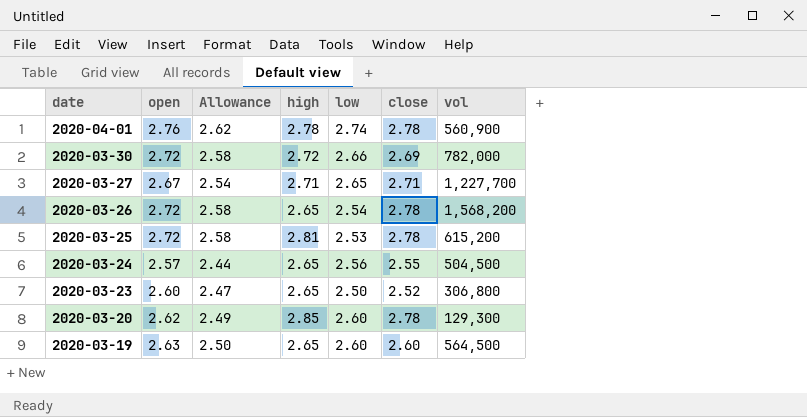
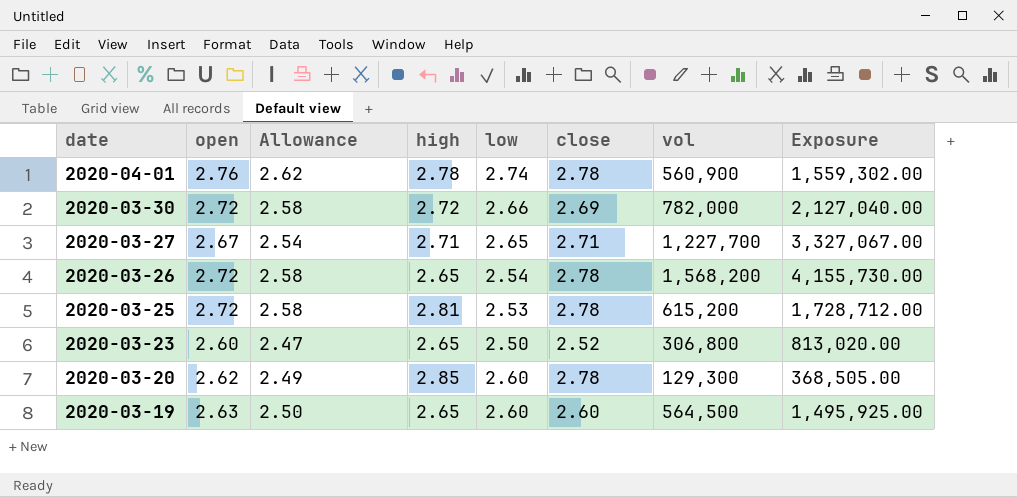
column Exposure | formula: none -> [high] * [vol]
row 2020-03-24: 2.57 | 2.44 | 2.65 | 2.56 | 2.55 | 504,500 -> none

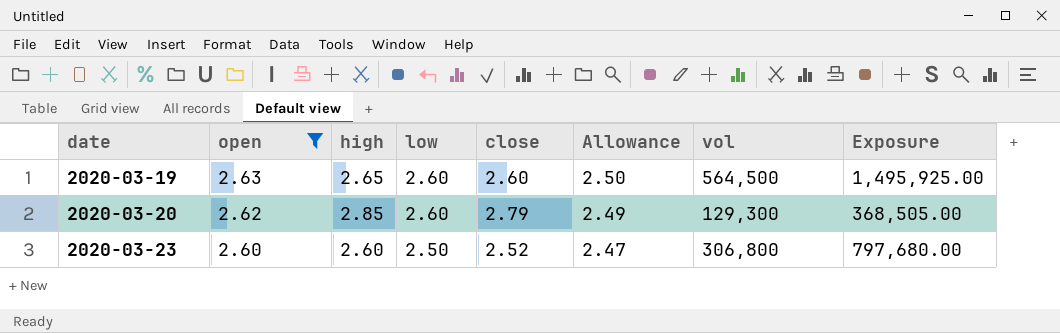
filter: none -> open <= 2.63
row order: date descending -> date ascending
column Allowance | position: 3 -> 6
2020-03-20 | close: 2.78 -> 2.79
2020-03-23 | high: 2.65 -> 2.60
2020-03-23 | Exposure: 813,020.00 -> 797,680.00

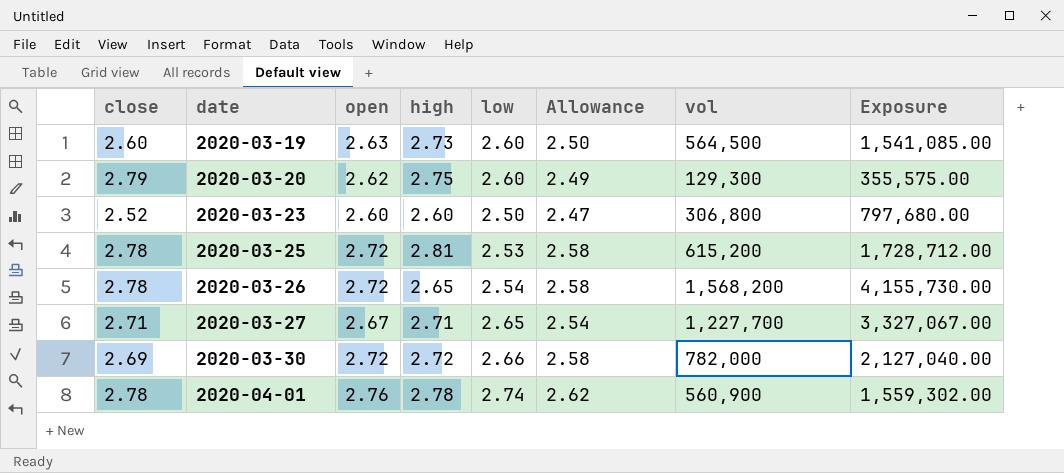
filter: open <= 2.63 -> none
column close | position: 5 -> 1
2020-03-19 | high: 2.65 -> 2.73
2020-03-19 | Exposure: 1,495,925.00 -> 1,541,085.00
2020-03-20 | high: 2.85 -> 2.75
2020-03-20 | Exposure: 368,505.00 -> 355,575.00

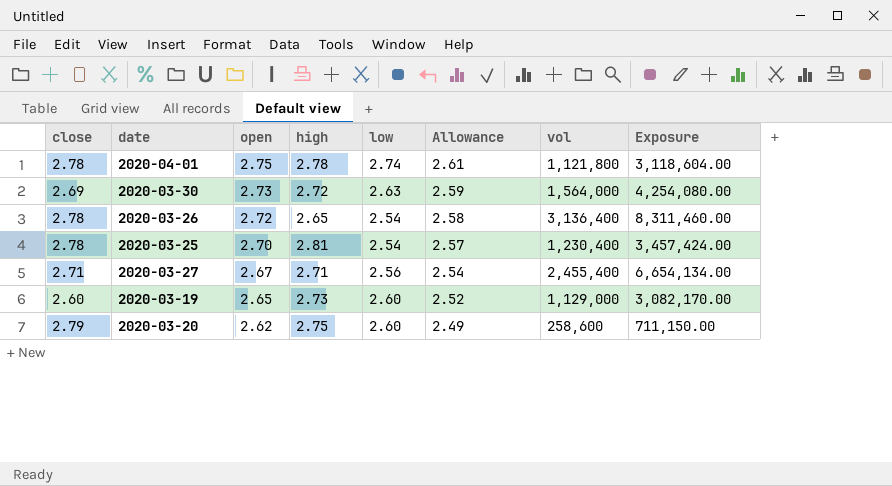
row order: date ascending -> open descending
row 2020-03-23: 2.52 | 2.60 | 2.60 | 2.50 | 2.47 | 306,800 | 797,680.00 -> none
2020-04-01 | open: 2.76 -> 2.75
2020-04-01 | Allowance: 2.62 -> 2.61
2020-04-01 | vol: 560,900 -> 1,121,800
2020-04-01 | Exposure: 1,559,302.00 -> 3,118,604.00
2020-03-30 | open: 2.72 -> 2.73
2020-03-30 | low: 2.66 -> 2.63
2020-03-30 | Allowance: 2.58 -> 2.59
2020-03-30 | vol: 782,000 -> 1,564,000
2020-03-30 | Exposure: 2,127,040.00 -> 4,254,080.00
2020-03-26 | vol: 1,568,200 -> 3,136,400
2020-03-26 | Exposure: 4,155,730.00 -> 8,311,460.00
2020-03-25 | open: 2.72 -> 2.70
2020-03-25 | low: 2.53 -> 2.54
2020-03-25 | Allowance: 2.58 -> 2.57
2020-03-25 | vol: 615,200 -> 1,230,400
2020-03-25 | Exposure: 1,728,712.00 -> 3,457,424.00
2020-03-27 | low: 2.65 -> 2.56
2020-03-27 | vol: 1,227,700 -> 2,455,400
2020-03-27 | Exposure: 3,327,067.00 -> 6,654,134.00
2020-03-19 | open: 2.63 -> 2.65
2020-03-19 | Allowance: 2.50 -> 2.52
2020-03-19 | vol: 564,500 -> 1,129,000
2020-03-19 | Exposure: 1,541,085.00 -> 3,082,170.00
2020-03-20 | vol: 129,300 -> 258,600
2020-03-20 | Exposure: 355,575.00 -> 711,150.00

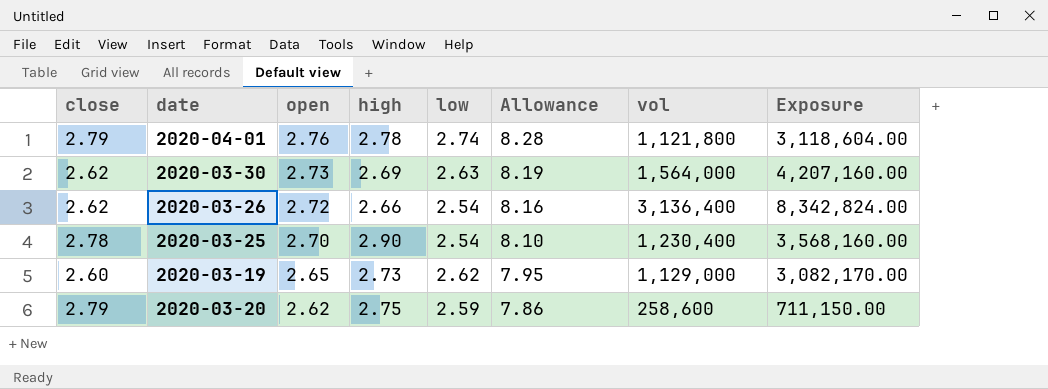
column Allowance | formula: [open] * 0.95 -> [open] * 3
row 2020-03-27: 2.71 | 2.67 | 2.71 | 2.56 | 2.54 | 2,455,400 | 6,654,134.00 -> none
2020-04-01 | close: 2.78 -> 2.79
2020-04-01 | open: 2.75 -> 2.76
2020-03-30 | close: 2.69 -> 2.62
2020-03-30 | high: 2.72 -> 2.69
2020-03-30 | Exposure: 4,254,080.00 -> 4,207,160.00
2020-03-26 | close: 2.78 -> 2.62
2020-03-26 | high: 2.65 -> 2.66
2020-03-26 | Exposure: 8,311,460.00 -> 8,342,824.00
2020-03-25 | high: 2.81 -> 2.90
2020-03-25 | Exposure: 3,457,424.00 -> 3,568,160.00
2020-03-19 | low: 2.60 -> 2.62
2020-03-20 | low: 2.60 -> 2.59

